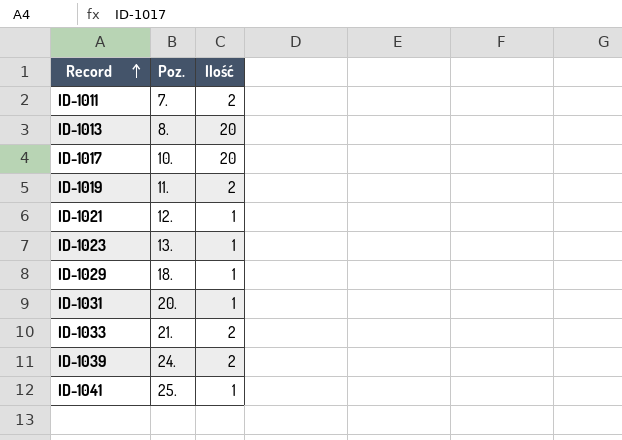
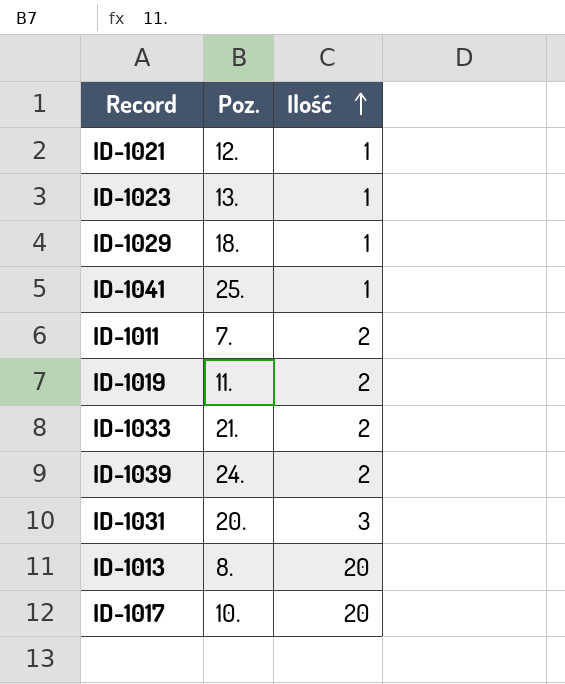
row order: Record ascending -> Ilość ascending
ID-1031 | Ilość: 1 -> 3

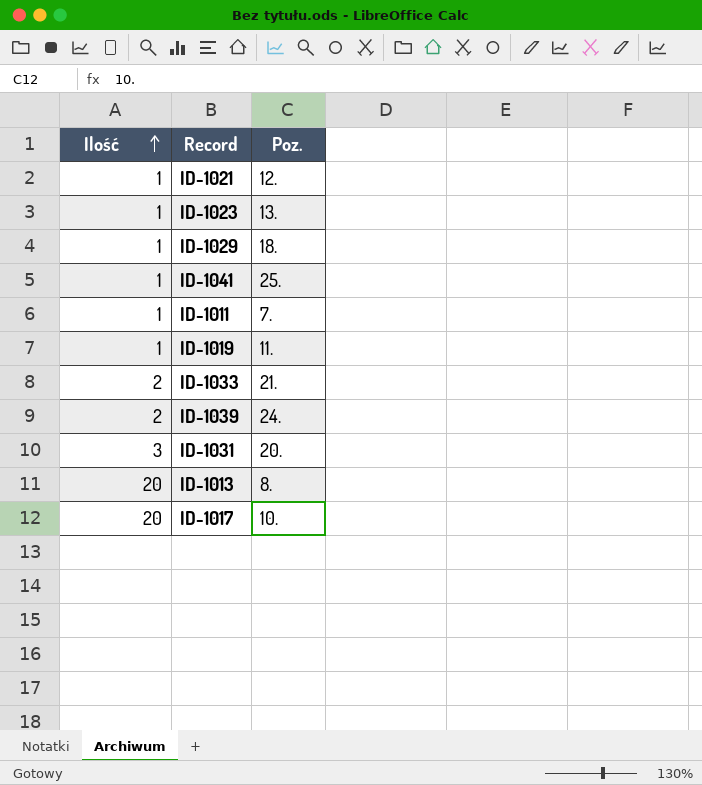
column Ilość | position: 3 -> 1
ID-1011 | Ilość: 2 -> 1
ID-1019 | Ilość: 2 -> 1

